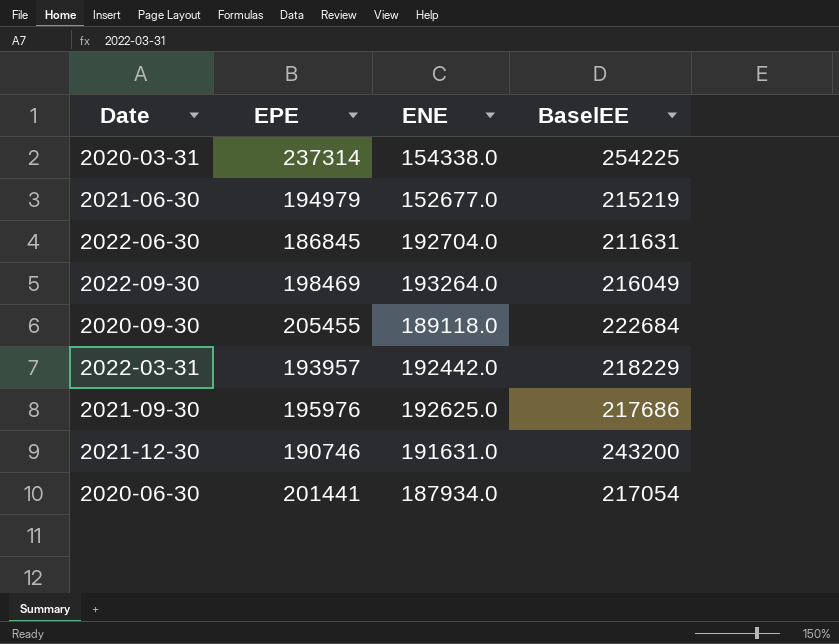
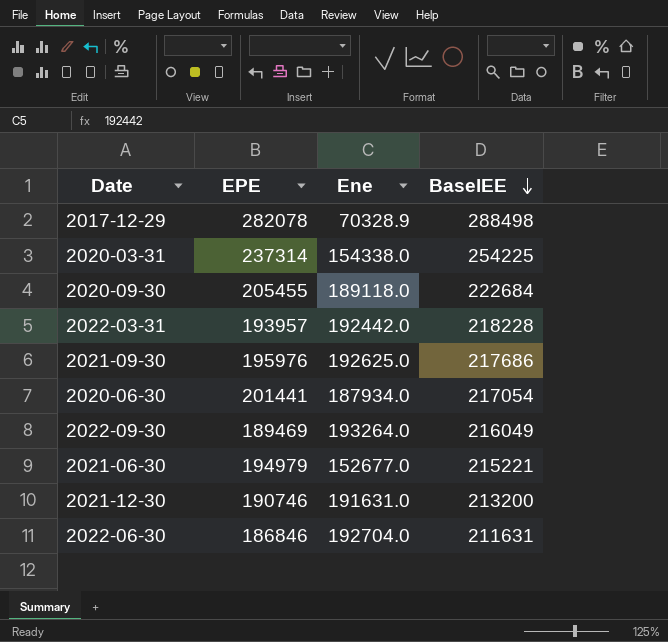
row order: none -> BaselEE descending
column name: ENE -> Ene
row 2017-12-29: none -> 282078 | 70328.9 | 288498
2022-03-31 | BaselEE: 218229 -> 218228
2022-09-30 | EPE: 198469 -> 189469
2021-06-30 | BaselEE: 215219 -> 215221
2021-12-30 | BaselEE: 243200 -> 213200
2022-06-30 | EPE: 186845 -> 186846

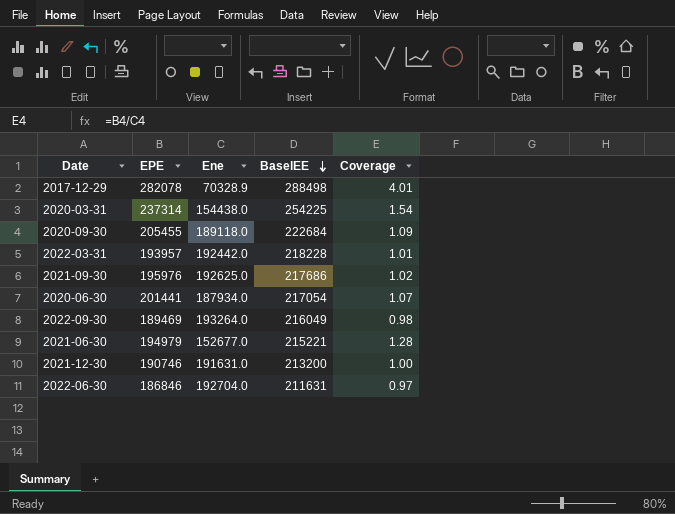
column Coverage | formula: none -> [EPE] / [Ene]
2020-03-31 | Ene: 154338.0 -> 154438.0

